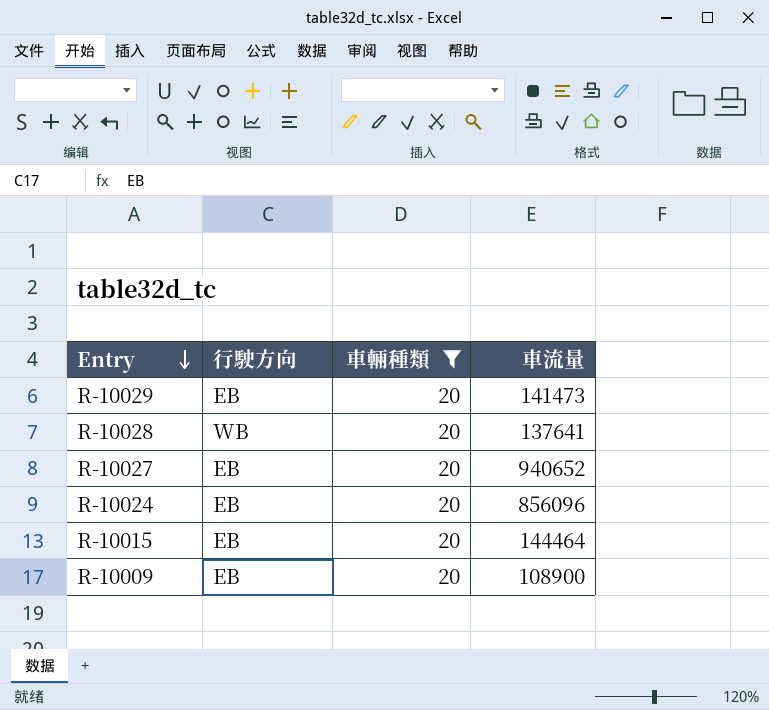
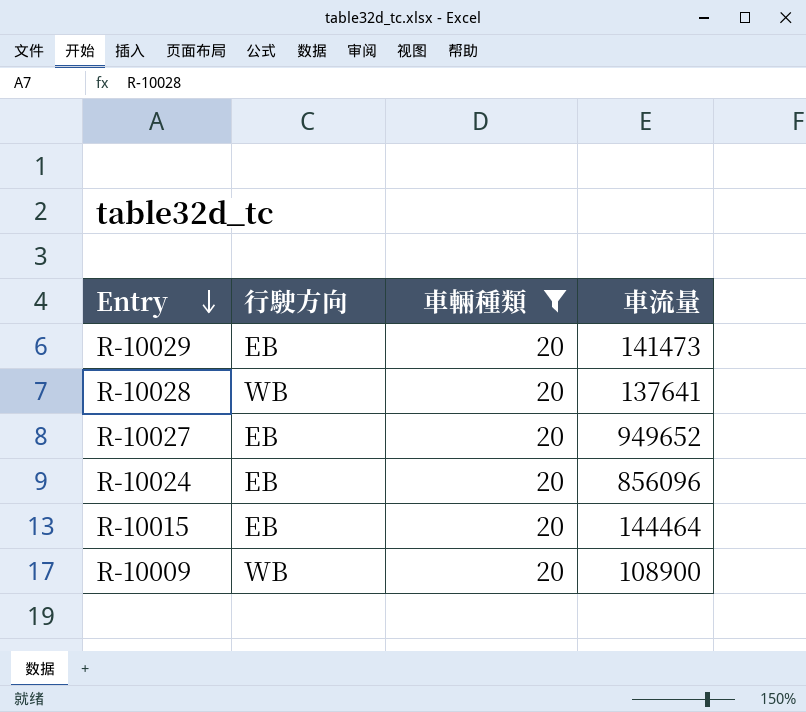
R-10027 | 車流量: 940652 -> 949652
R-10009 | 行駛方向: EB -> WB

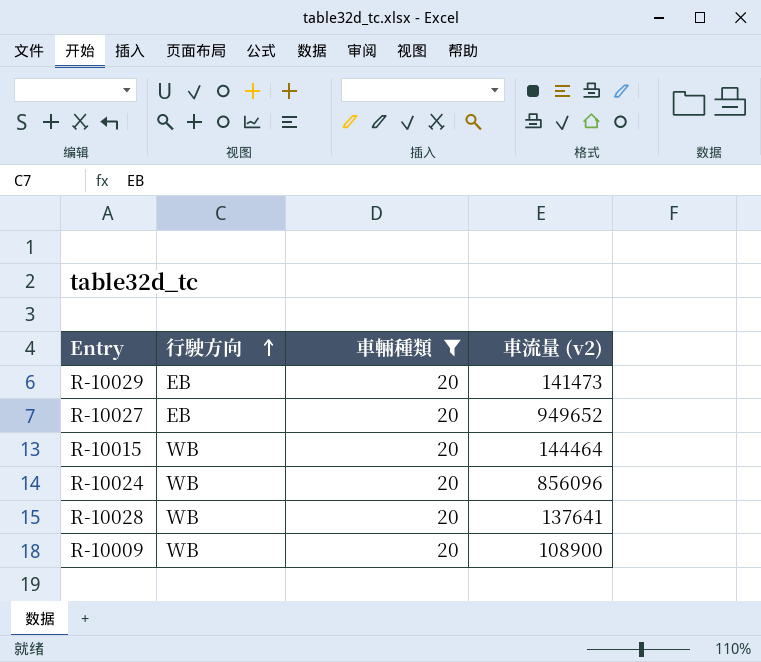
row order: Entry descending -> 行駛方向 ascending
column name: 車流量 -> 車流量 (v2)
R-10015 | 行駛方向: EB -> WB
R-10024 | 行駛方向: EB -> WB

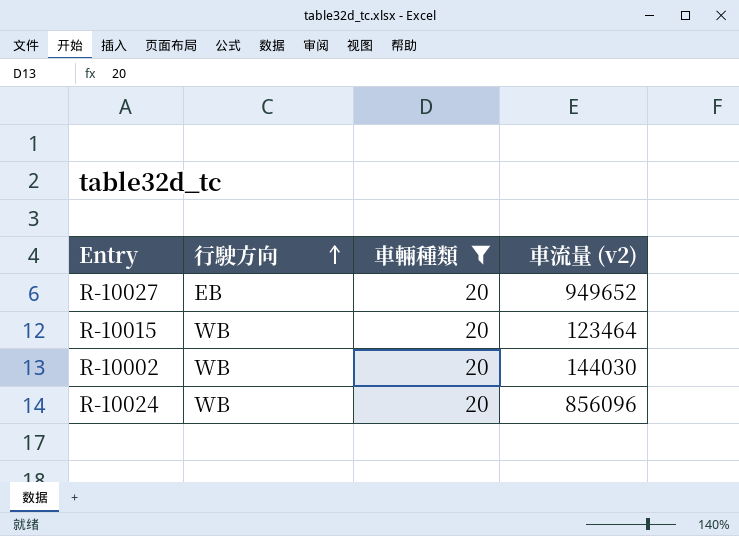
row R-10029: EB | 20 | 141473 -> none
row R-10028: WB | 20 | 137641 -> none
row R-10009: WB | 20 | 108900 -> none
R-10015 | 車流量 (v2): 144464 -> 123464
row R-10002: none -> WB | 20 | 144030

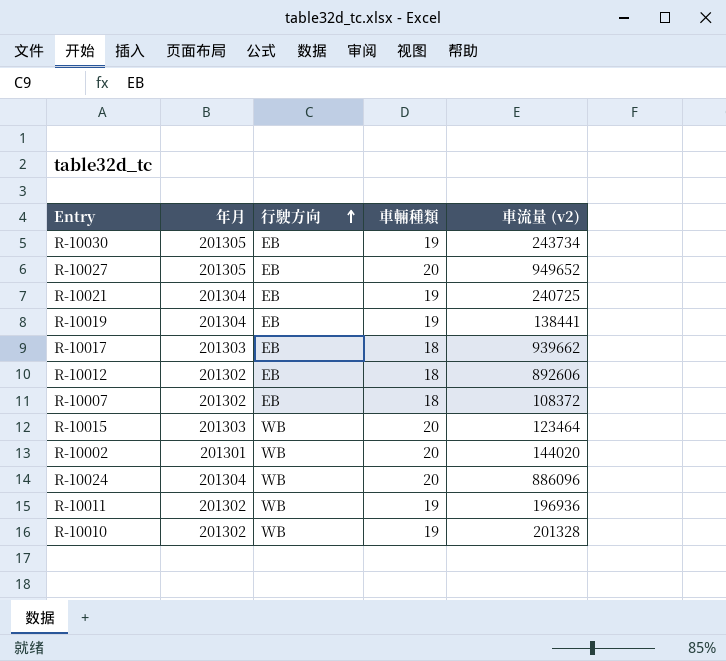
filter: 車輛種類 = 20 -> none
column 年月 | position: none -> 2
R-10002 | 車流量 (v2): 144030 -> 144020
R-10024 | 車流量 (v2): 856096 -> 886096

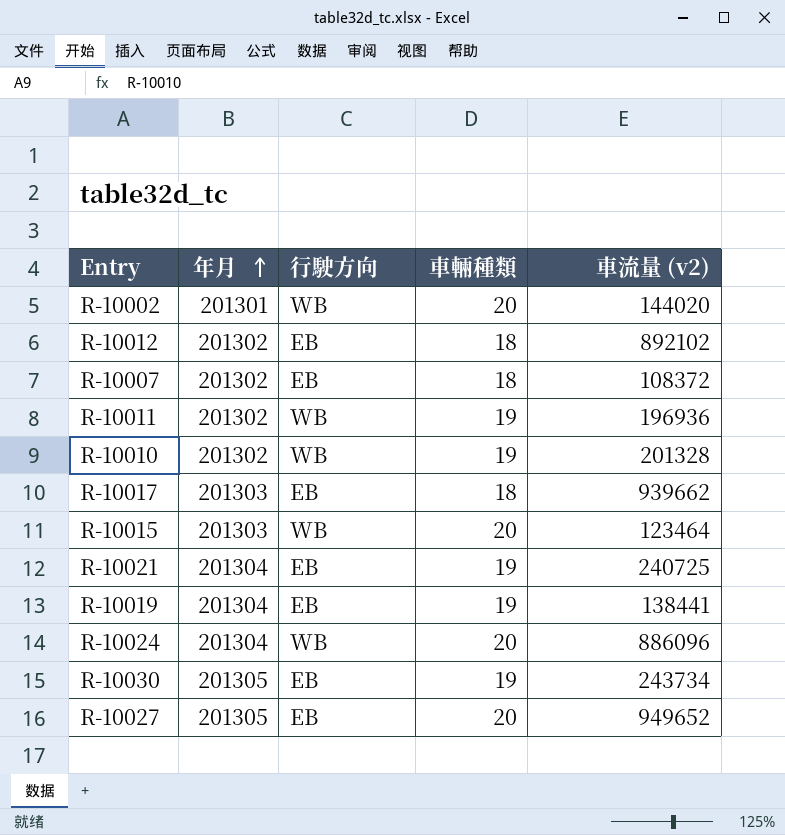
row order: 行駛方向 ascending -> 年月 ascending
R-10012 | 車流量 (v2): 892606 -> 892102

